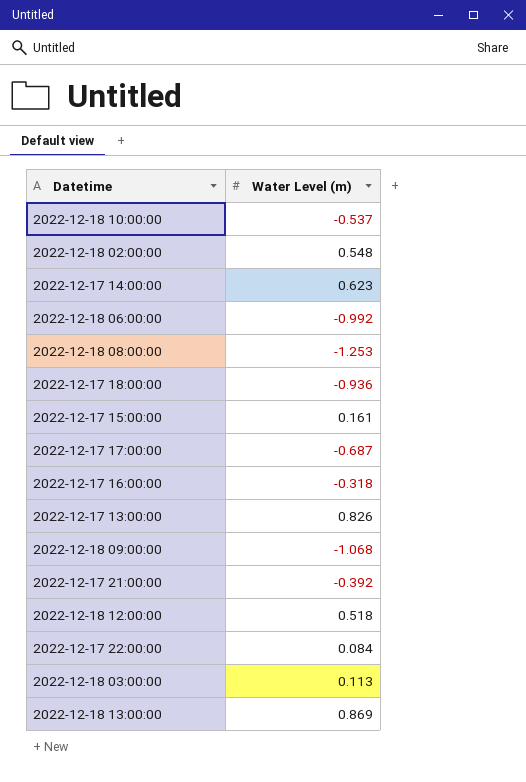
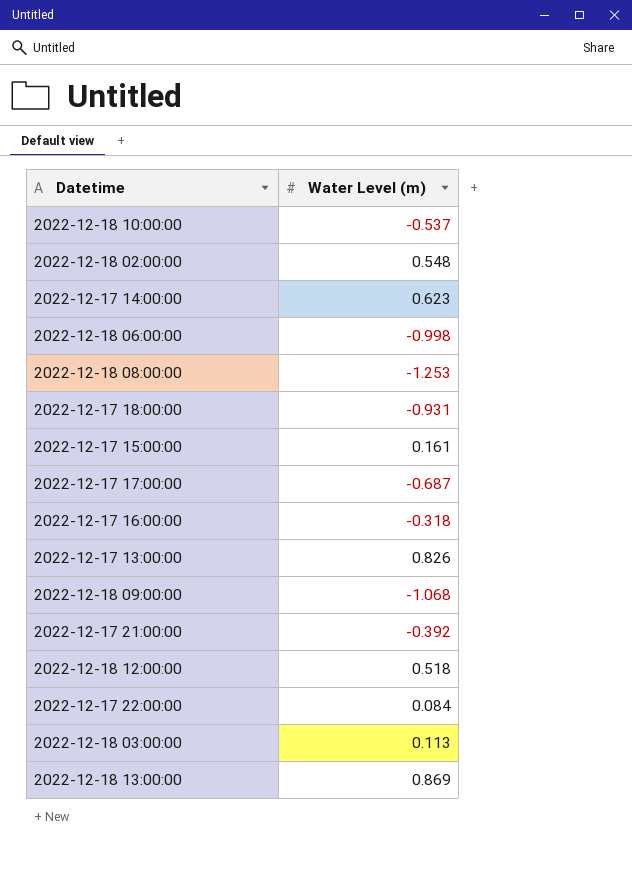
2022-12-18 06:00:00 | Water Level (m): -0.992 -> -0.998
2022-12-17 18:00:00 | Water Level (m): -0.936 -> -0.931

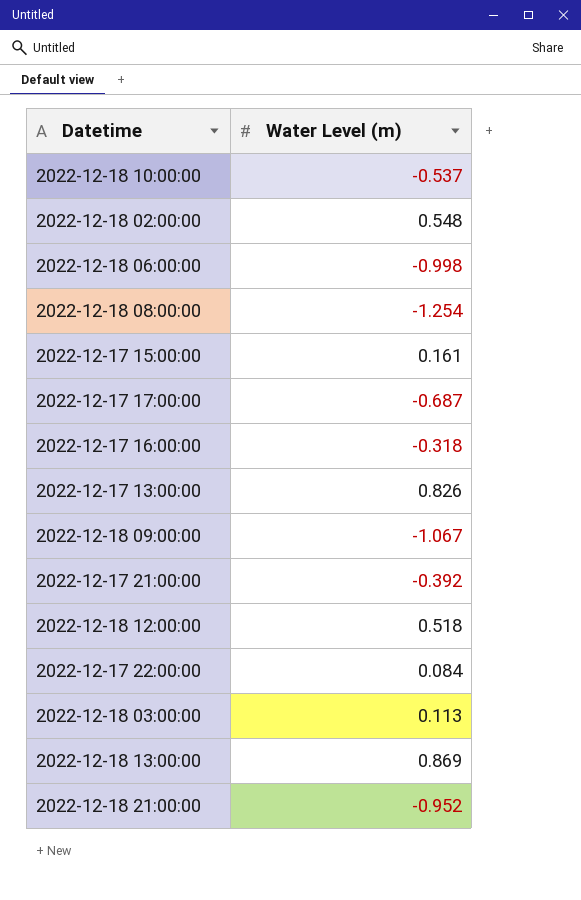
row 2022-12-17 14:00:00: 0.623 -> none
row 2022-12-17 18:00:00: -0.931 -> none
2022-12-18 08:00:00 | Water Level (m): -1.253 -> -1.254
2022-12-18 09:00:00 | Water Level (m): -1.068 -> -1.067
row 2022-12-18 21:00:00: none -> -0.952

